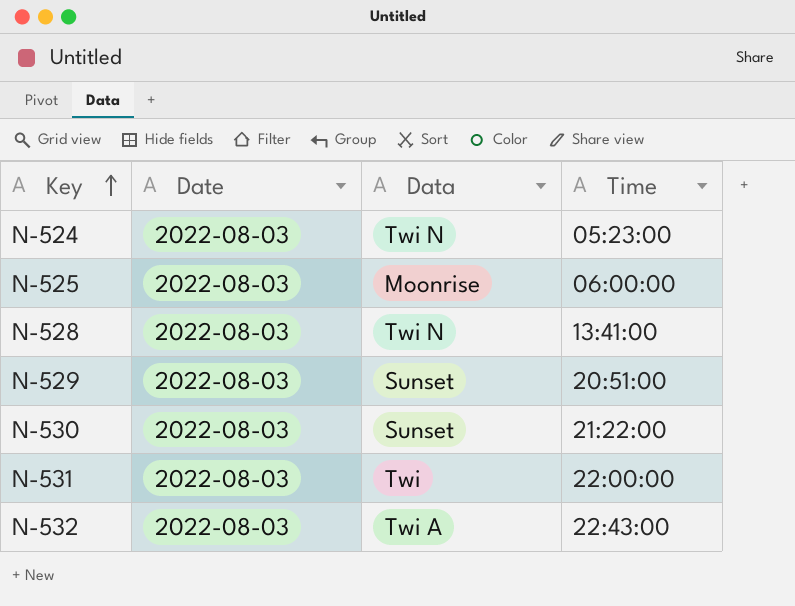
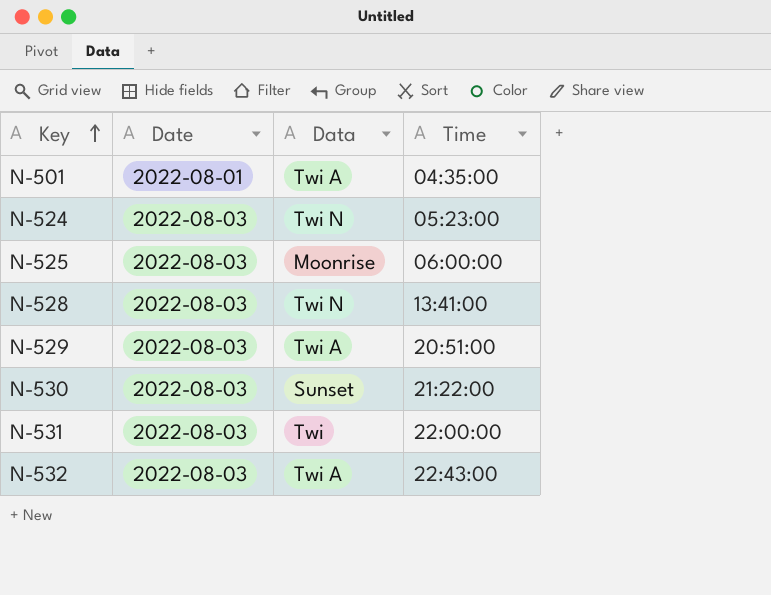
row N-501: none -> 2022-08-01 | Twi A | 04:35:00
N-529 | Data: Sunset -> Twi A

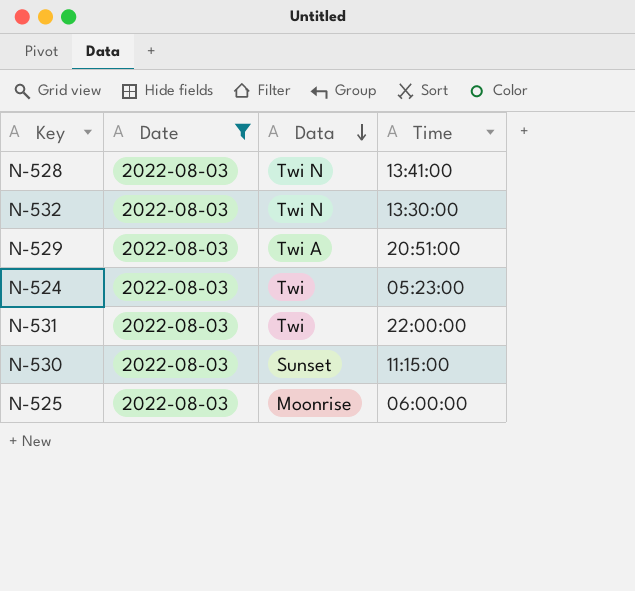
filter: none -> Date = 2022-08-03
row order: Key ascending -> Data descending
N-532 | Data: Twi A -> Twi N
N-532 | Time: 22:43:00 -> 13:30:00
N-524 | Data: Twi N -> Twi
N-530 | Time: 21:22:00 -> 11:15:00

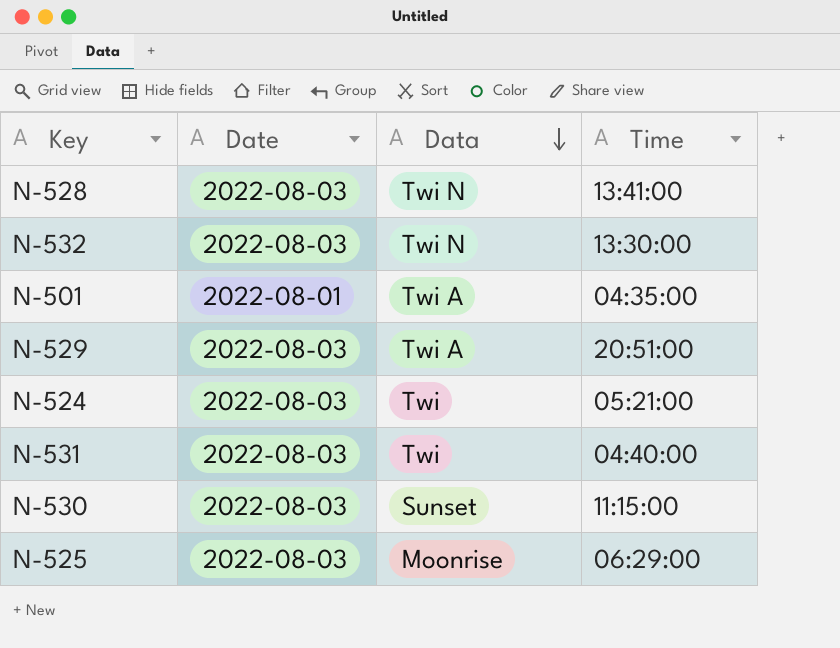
filter: Date = 2022-08-03 -> none
N-524 | Time: 05:23:00 -> 05:21:00
N-531 | Time: 22:00:00 -> 04:40:00
N-525 | Time: 06:00:00 -> 06:29:00

